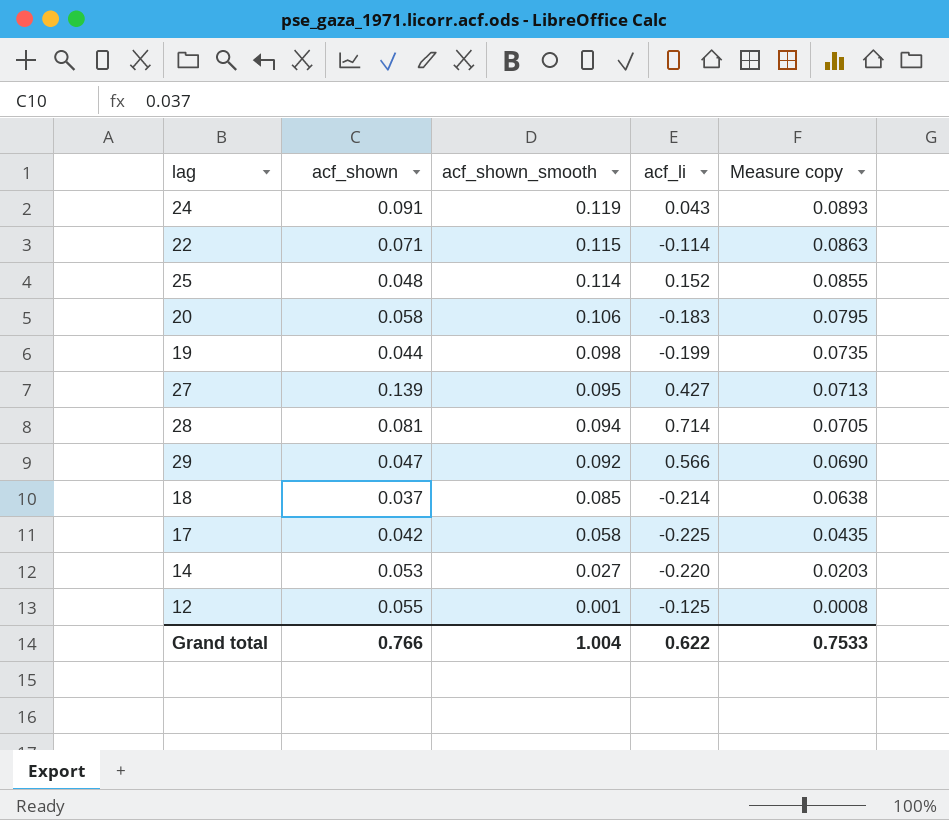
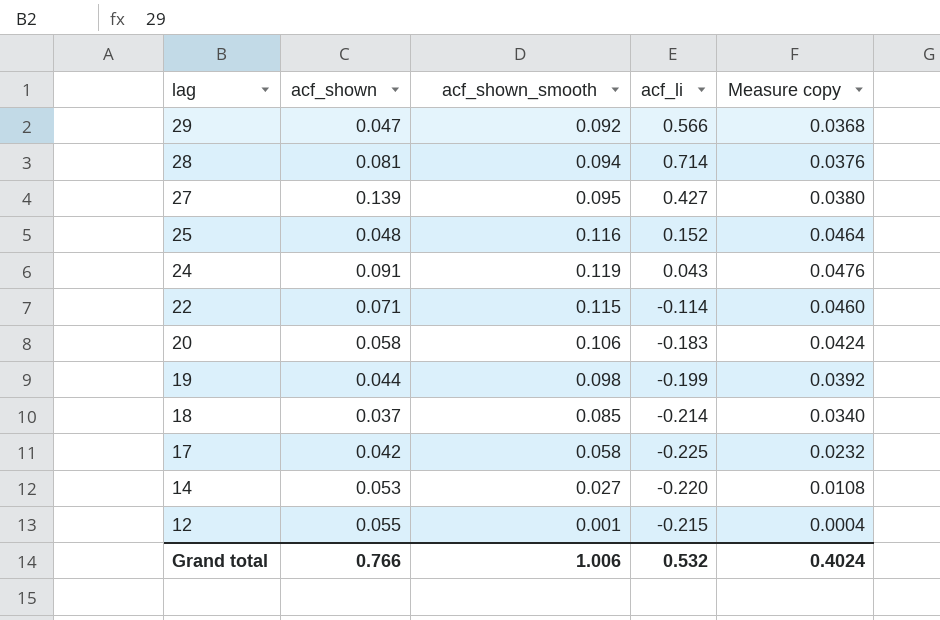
row order: acf_shown_smooth descending -> lag descending
column Measure copy | formula: [acf_shown_smooth] * 0.75 -> [acf_shown_smooth] * 0.4
25 | acf_shown_smooth: 0.114 -> 0.116
12 | acf_li: -0.125 -> -0.215
Grand total | acf_shown_smooth: 1.004 -> 1.006
Grand total | acf_li: 0.622 -> 0.532
Grand total | Measure copy: 0.7533 -> 0.4024

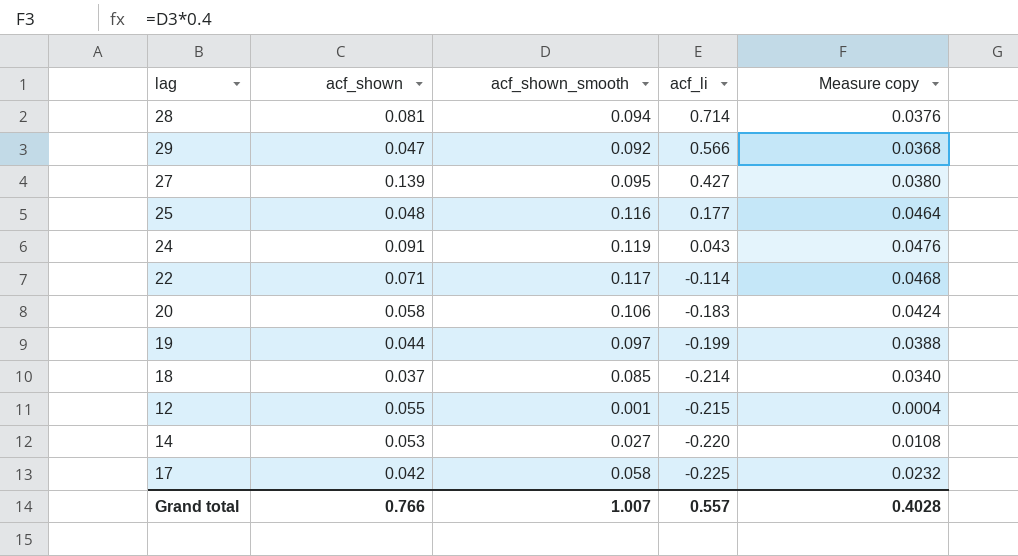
row order: lag descending -> acf_li descending
25 | acf_li: 0.152 -> 0.177
22 | acf_shown_smooth: 0.115 -> 0.117
22 | Measure copy: 0.0460 -> 0.0468
19 | acf_shown_smooth: 0.098 -> 0.097
19 | Measure copy: 0.0392 -> 0.0388
Grand total | acf_shown_smooth: 1.006 -> 1.007
Grand total | acf_li: 0.532 -> 0.557
Grand total | Measure copy: 0.4024 -> 0.4028

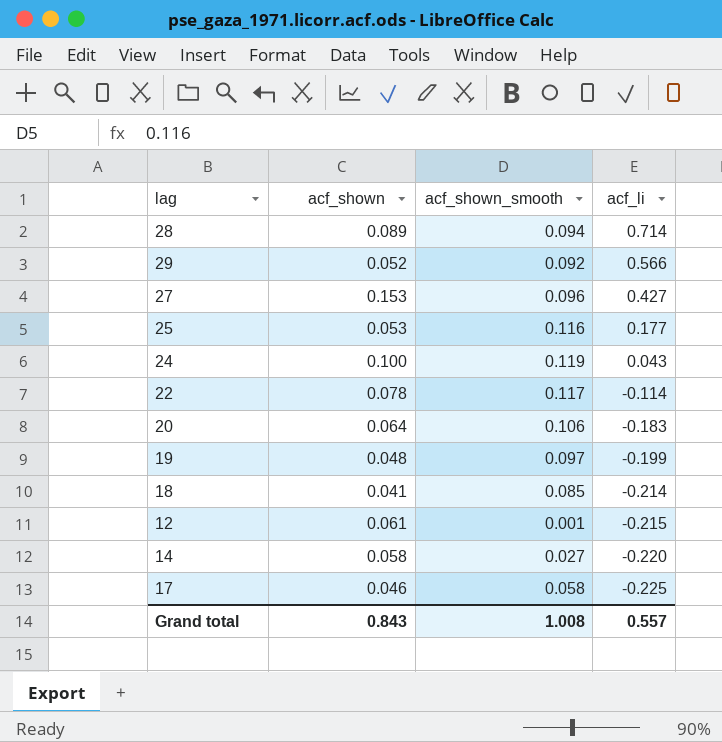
column Measure copy | formula: [acf_shown_smooth] * 0.4 -> none
28 | acf_shown: 0.081 -> 0.089
29 | acf_shown: 0.047 -> 0.052
27 | acf_shown: 0.139 -> 0.153
27 | acf_shown_smooth: 0.095 -> 0.096
25 | acf_shown: 0.048 -> 0.053
24 | acf_shown: 0.091 -> 0.100
22 | acf_shown: 0.071 -> 0.078
20 | acf_shown: 0.058 -> 0.064
19 | acf_shown: 0.044 -> 0.048
18 | acf_shown: 0.037 -> 0.041
12 | acf_shown: 0.055 -> 0.061
14 | acf_shown: 0.053 -> 0.058
17 | acf_shown: 0.042 -> 0.046
Grand total | acf_shown: 0.766 -> 0.843
Grand total | acf_shown_smooth: 1.007 -> 1.008

